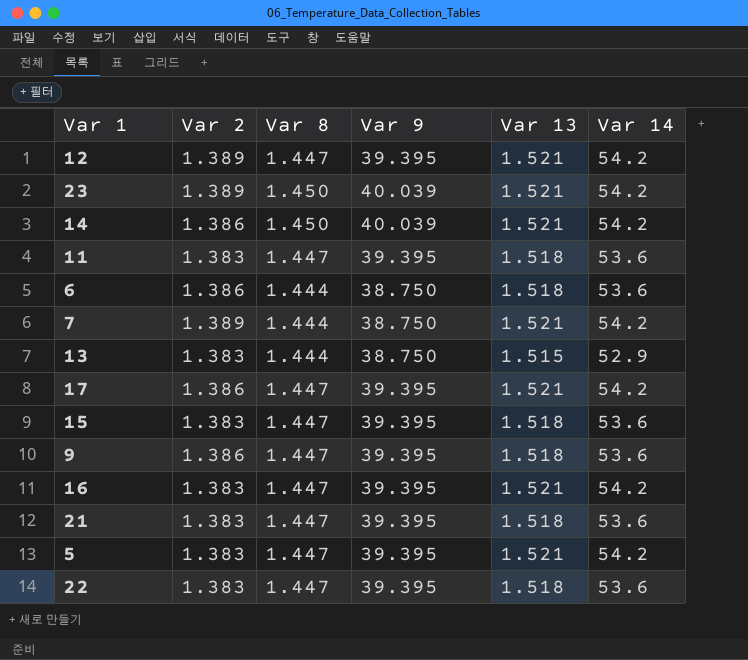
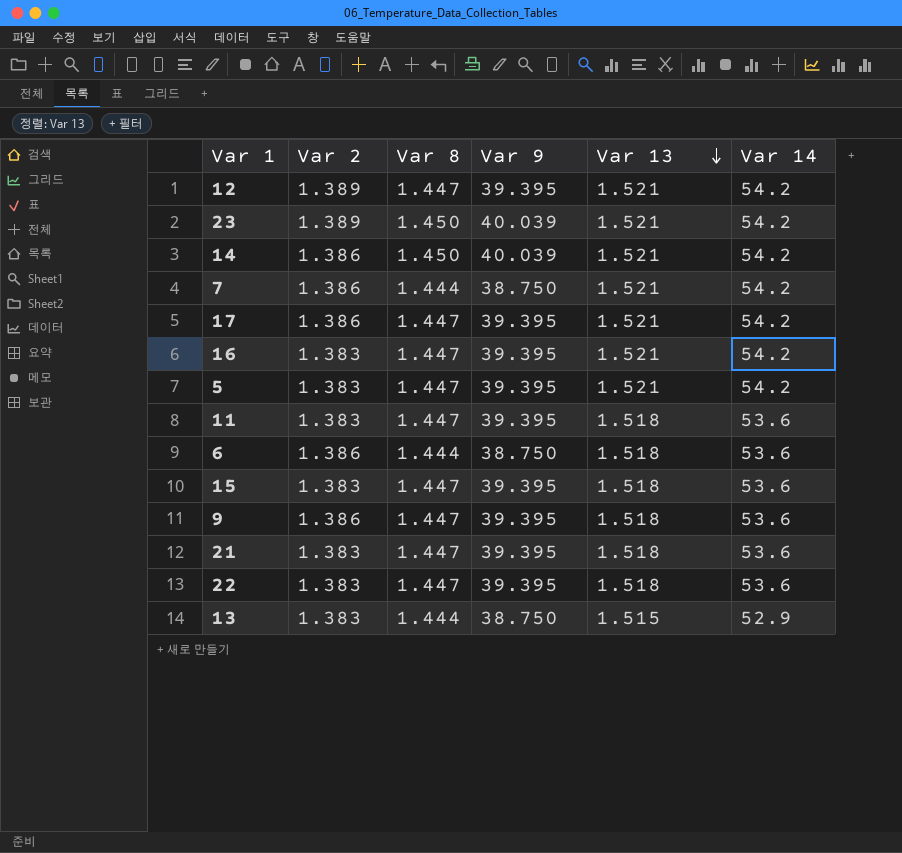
row order: none -> Var 13 descending
7 | Var 2: 1.389 -> 1.386

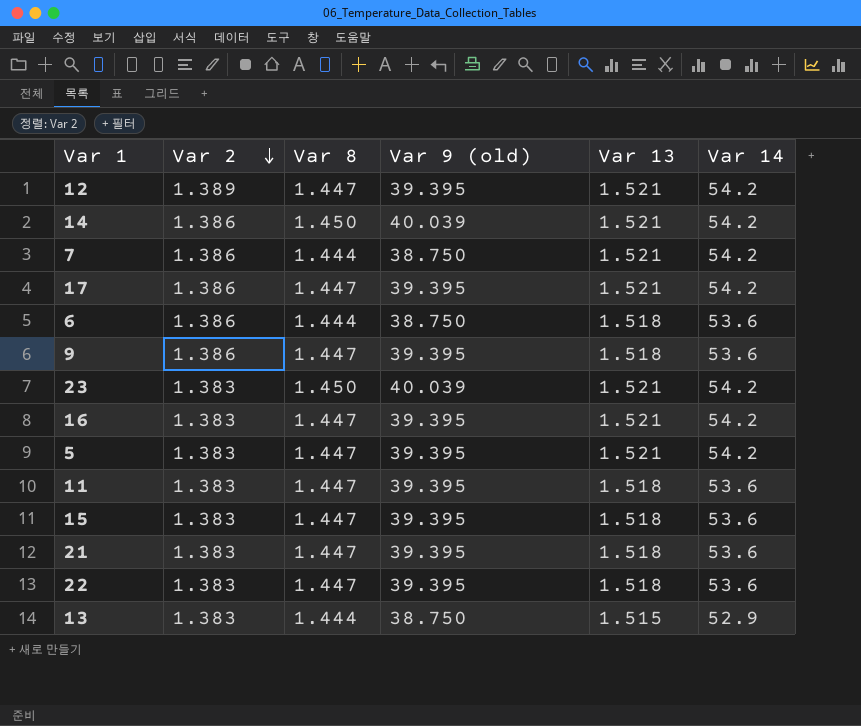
row order: Var 13 descending -> Var 2 descending
column name: Var 9 -> Var 9 (old)
23 | Var 2: 1.389 -> 1.383

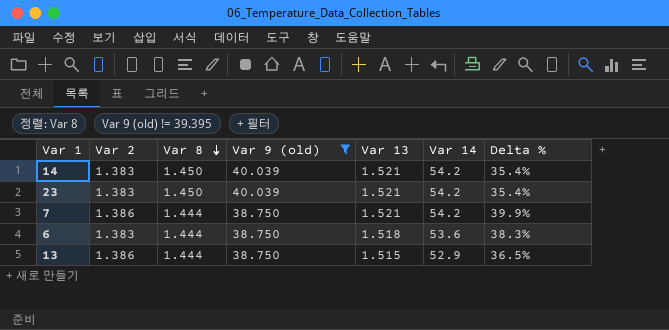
filter: none -> Var 9 (old) != 39.395
row order: Var 2 descending -> Var 8 descending
column Delta % | formula: none -> ([Var 14] - [Var 9 (old)]) / [Var 9 (old)]
14 | Var 2: 1.386 -> 1.383
6 | Var 2: 1.386 -> 1.383
13 | Var 2: 1.383 -> 1.386

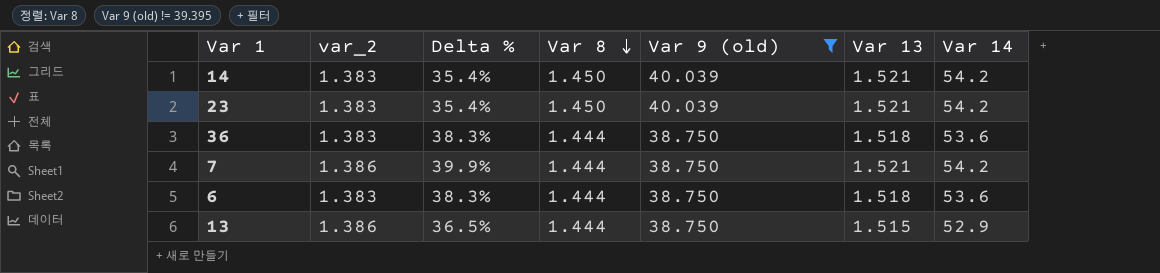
column name: Var 2 -> var_2
column Delta % | position: 7 -> 3
row 36: none -> 1.383 | 38.3% | 1.444 | 38.750 | 1.518 | 53.6

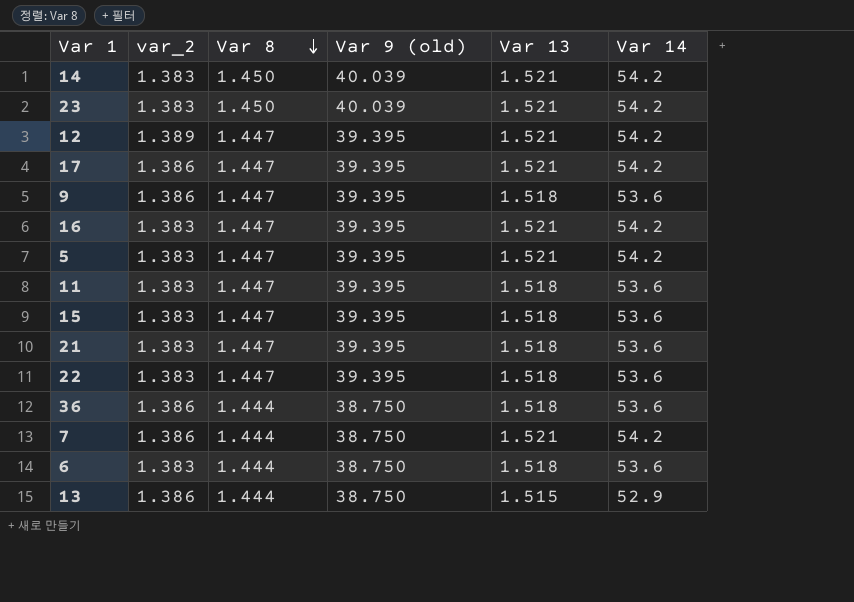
filter: Var 9 (old) != 39.395 -> none
column Delta % | formula: ([Var 14] - [Var 9 (old)]) / [Var 9 (old)] -> none
36 | var_2: 1.383 -> 1.386

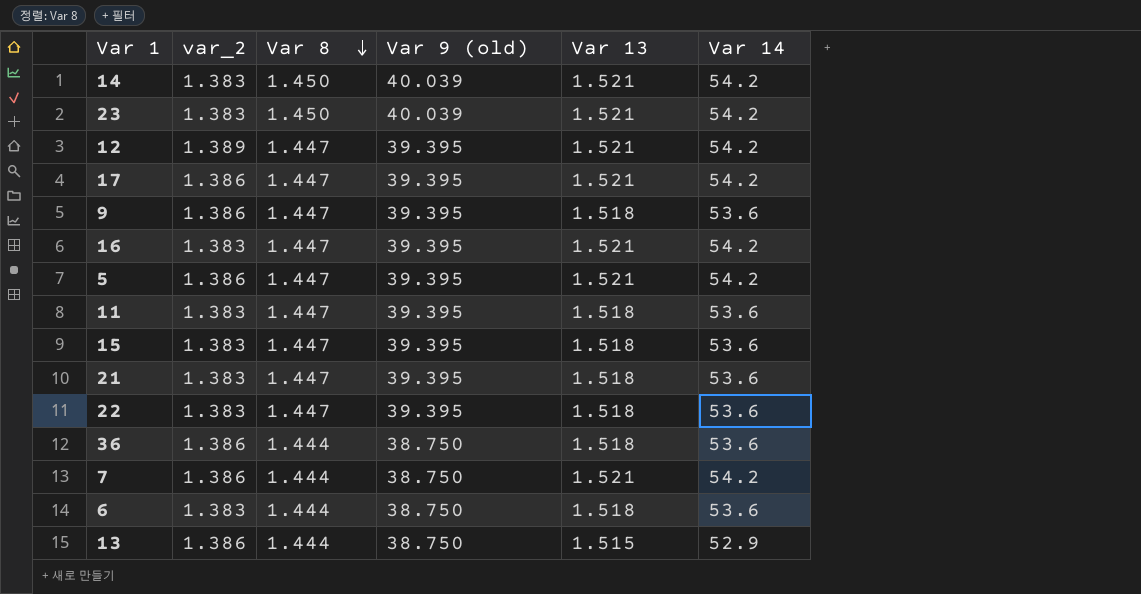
5 | var_2: 1.383 -> 1.386

